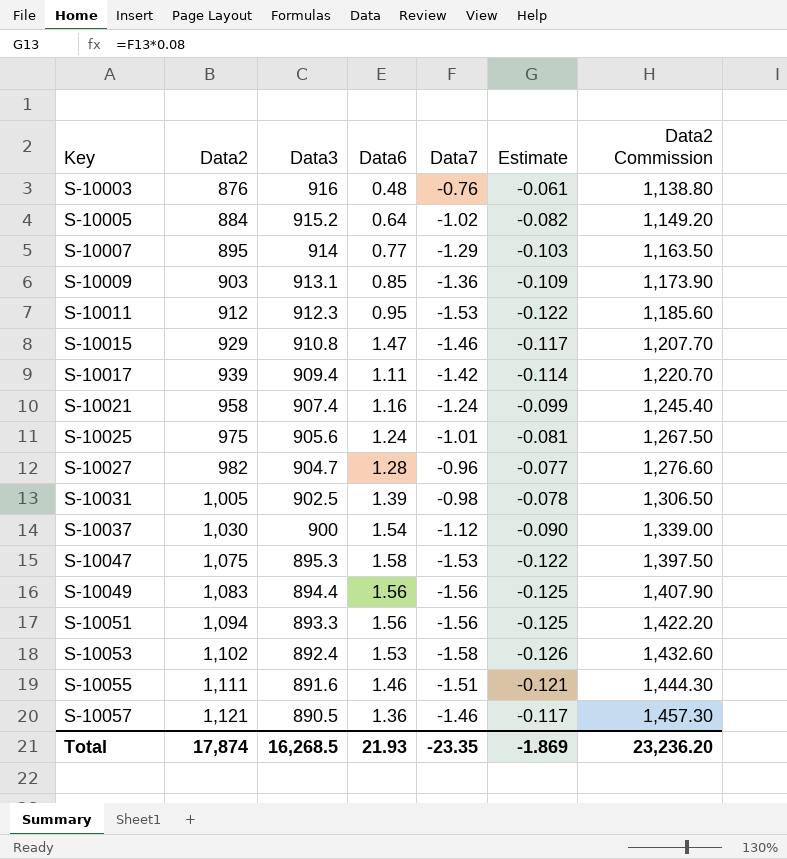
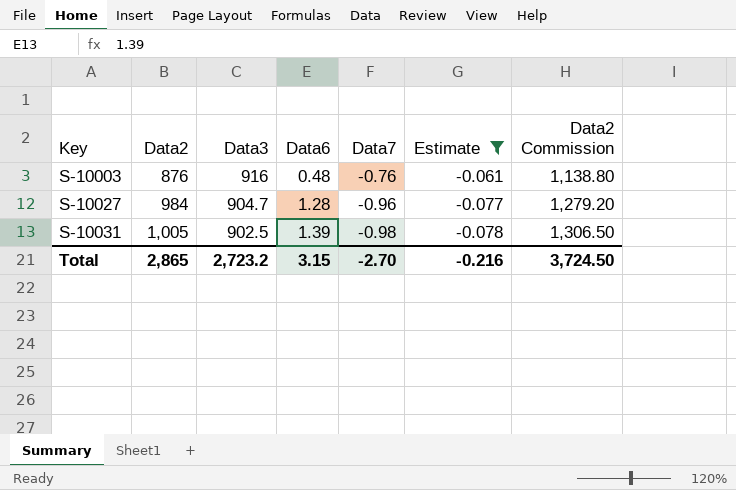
filter: none -> Estimate >= -0.078
S-10027 | Data2: 982 -> 984
S-10027 | Data2 Commission: 1,276.60 -> 1,279.20
Total | Data2: 17,874 -> 2,865
Total | Data3: 16,268.5 -> 2,723.2
Total | Data6: 21.93 -> 3.15
Total | Data7: -23.35 -> -2.70
Total | Estimate: -1.869 -> -0.216
Total | Data2 Commission: 23,236.20 -> 3,724.50

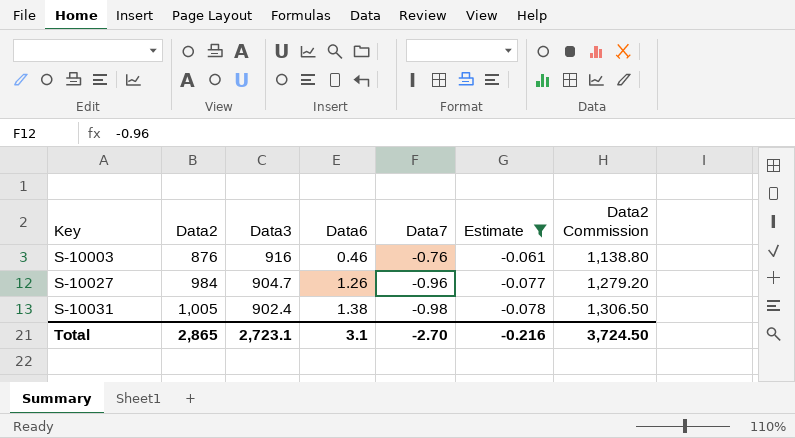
S-10003 | Data6: 0.48 -> 0.46
S-10027 | Data6: 1.28 -> 1.26
S-10031 | Data3: 902.5 -> 902.4
S-10031 | Data6: 1.39 -> 1.38
Total | Data3: 2,723.2 -> 2,723.1
Total | Data6: 3.15 -> 3.1

